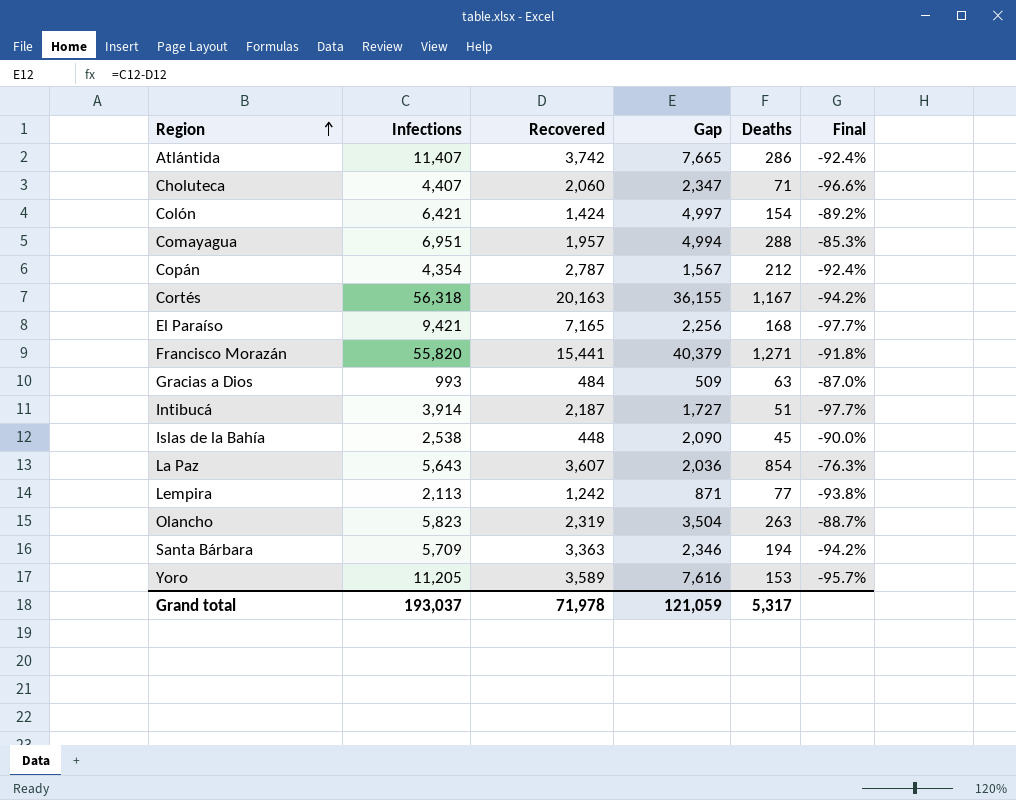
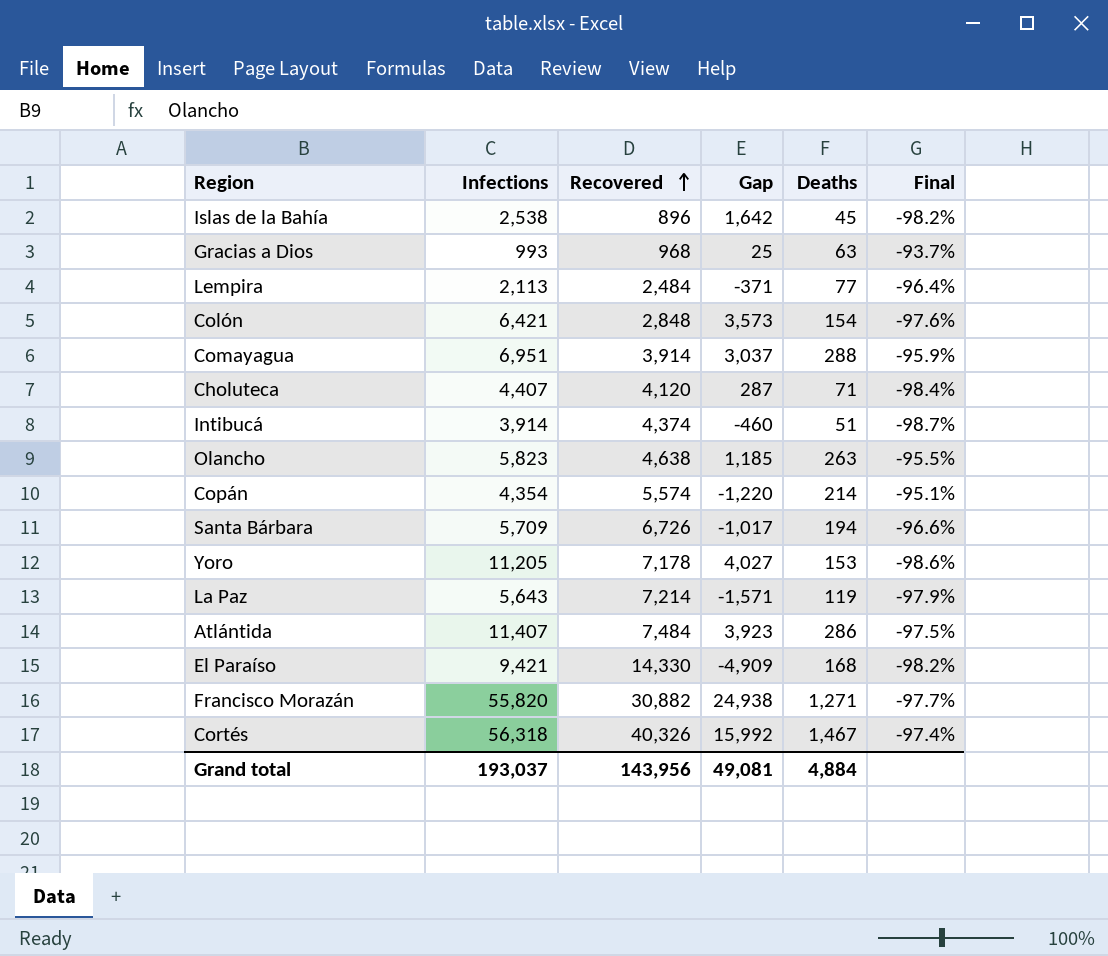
row order: Region ascending -> Recovered ascending
column Final | formula: ([Deaths] - [Recovered]) / [Recovered] -> ([Deaths] - [Infections]) / [Infections]
Islas de la Bahía | Recovered: 448 -> 896
Islas de la Bahía | Gap: 2,090 -> 1,642
Gracias a Dios | Recovered: 484 -> 968
Gracias a Dios | Gap: 509 -> 25
Lempira | Recovered: 1,242 -> 2,484
Lempira | Gap: 871 -> -371
Colón | Recovered: 1,424 -> 2,848
Colón | Gap: 4,997 -> 3,573
Comayagua | Recovered: 1,957 -> 3,914
Comayagua | Gap: 4,994 -> 3,037
Choluteca | Recovered: 2,060 -> 4,120
Choluteca | Gap: 2,347 -> 287
Intibucá | Recovered: 2,187 -> 4,374
Intibucá | Gap: 1,727 -> -460
Olancho | Recovered: 2,319 -> 4,638
Olancho | Gap: 3,504 -> 1,185
Copán | Recovered: 2,787 -> 5,574
Copán | Gap: 1,567 -> -1,220
Copán | Deaths: 212 -> 214
Santa Bárbara | Recovered: 3,363 -> 6,726
Santa Bárbara | Gap: 2,346 -> -1,017
Yoro | Recovered: 3,589 -> 7,178
Yoro | Gap: 7,616 -> 4,027
La Paz | Recovered: 3,607 -> 7,214
La Paz | Gap: 2,036 -> -1,571
La Paz | Deaths: 854 -> 119
Atlántida | Recovered: 3,742 -> 7,484
Atlántida | Gap: 7,665 -> 3,923
El Paraíso | Recovered: 7,165 -> 14,330
El Paraíso | Gap: 2,256 -> -4,909
Francisco Morazán | Recovered: 15,441 -> 30,882
Francisco Morazán | Gap: 40,379 -> 24,938
Cortés | Recovered: 20,163 -> 40,326
Cortés | Gap: 36,155 -> 15,992
Cortés | Deaths: 1,167 -> 1,467
Grand total | Recovered: 71,978 -> 143,956
Grand total | Gap: 121,059 -> 49,081
Grand total | Deaths: 5,317 -> 4,884

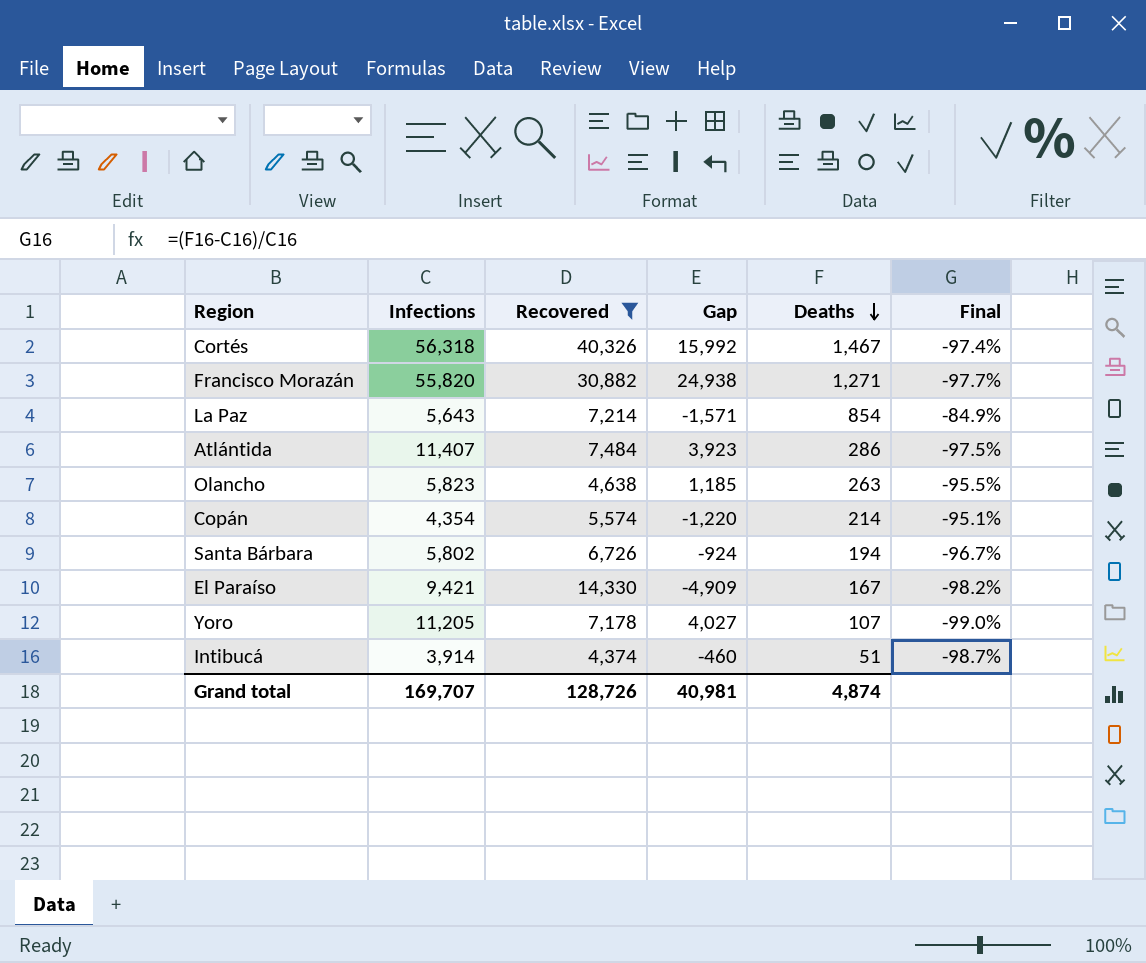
filter: none -> Recovered >= 4,374
row order: Recovered ascending -> Deaths descending
La Paz | Deaths: 119 -> 854
La Paz | Final: -97.9% -> -84.9%
Santa Bárbara | Infections: 5,709 -> 5,802
Santa Bárbara | Gap: -1,017 -> -924
Santa Bárbara | Final: -96.6% -> -96.7%
El Paraíso | Deaths: 168 -> 167
Yoro | Deaths: 153 -> 107
Yoro | Final: -98.6% -> -99.0%
Grand total | Infections: 193,037 -> 169,707
Grand total | Recovered: 143,956 -> 128,726
Grand total | Gap: 49,081 -> 40,981
Grand total | Deaths: 4,884 -> 4,874

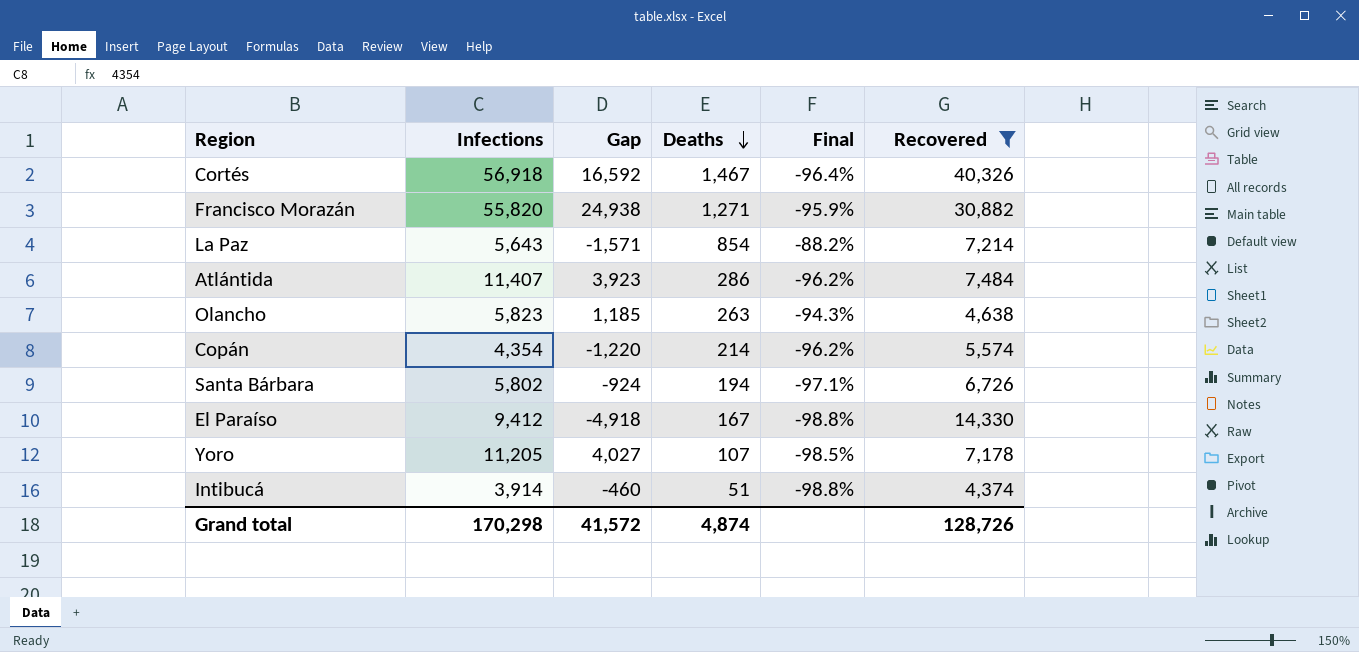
column Final | formula: ([Deaths] - [Infections]) / [Infections] -> ([Deaths] - [Recovered]) / [Recovered]
column Recovered | position: 3 -> 6
Cortés | Infections: 56,318 -> 56,918
Cortés | Gap: 15,992 -> 16,592
El Paraíso | Infections: 9,421 -> 9,412
El Paraíso | Gap: -4,909 -> -4,918
Grand total | Infections: 169,707 -> 170,298
Grand total | Gap: 40,981 -> 41,572

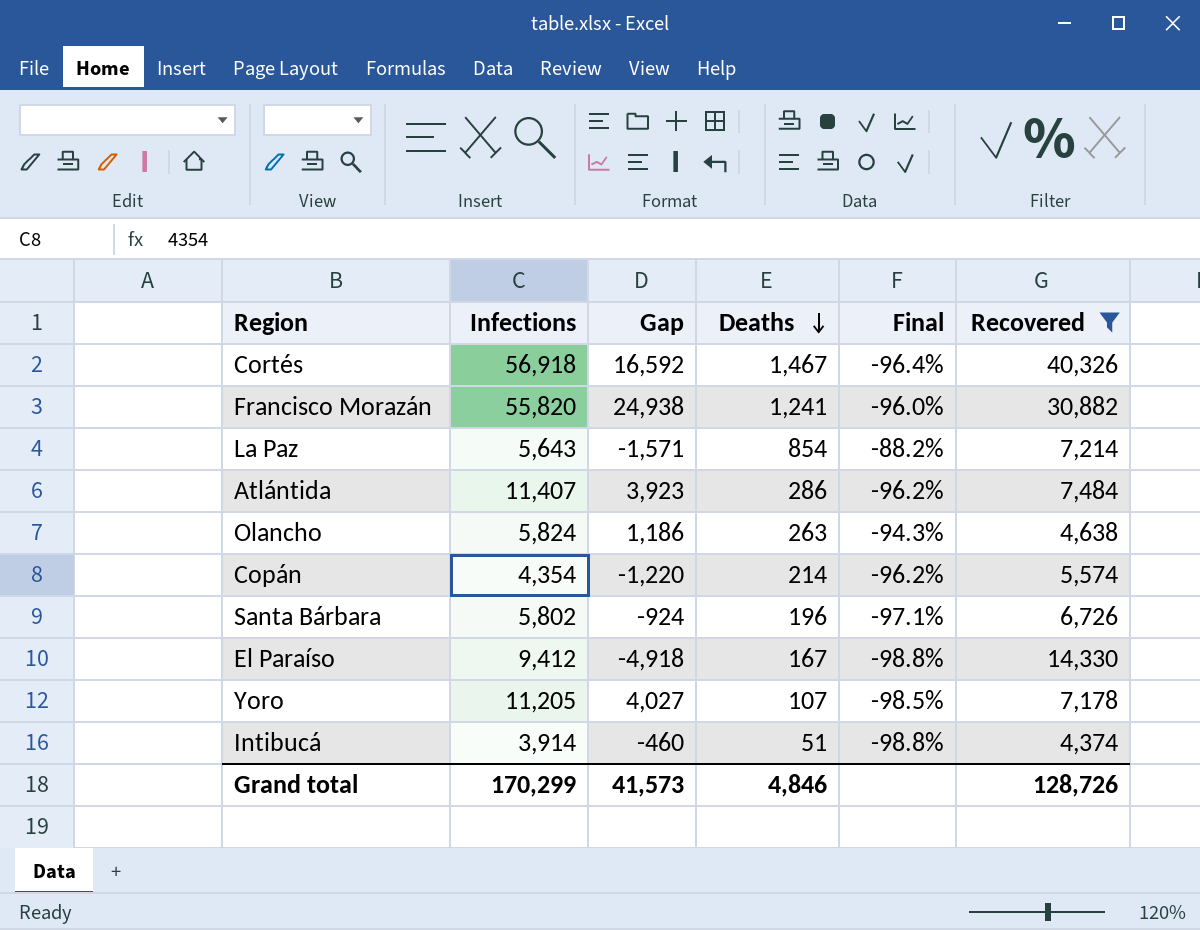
Francisco Morazán | Deaths: 1,271 -> 1,241
Francisco Morazán | Final: -95.9% -> -96.0%
Olancho | Infections: 5,823 -> 5,824
Olancho | Gap: 1,185 -> 1,186
Santa Bárbara | Deaths: 194 -> 196
Grand total | Infections: 170,298 -> 170,299
Grand total | Gap: 41,572 -> 41,573
Grand total | Deaths: 4,874 -> 4,846

